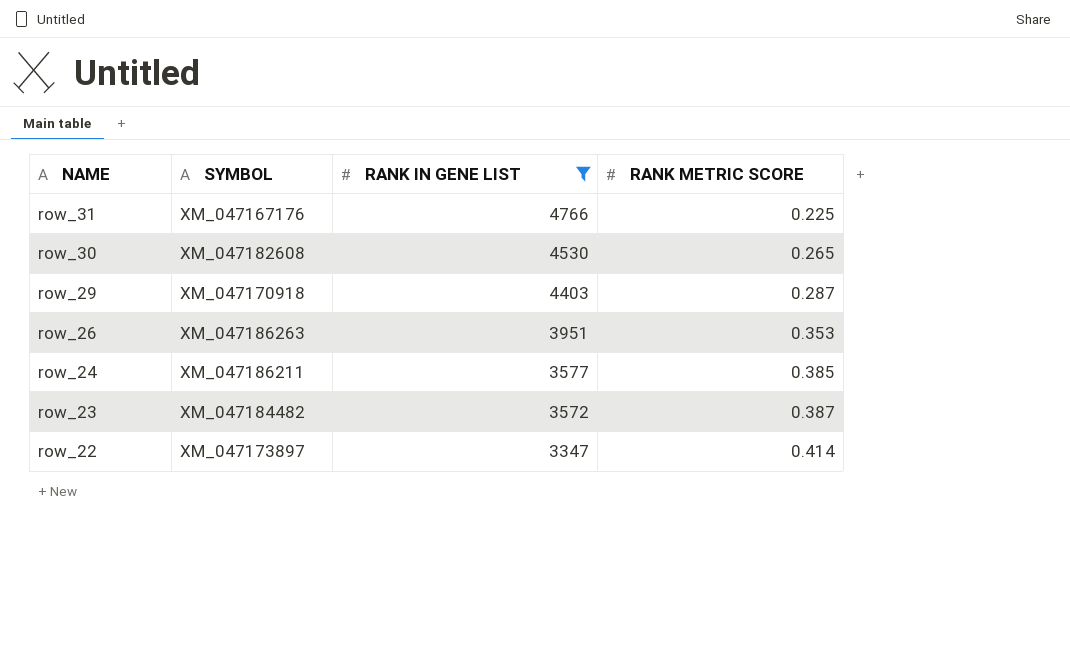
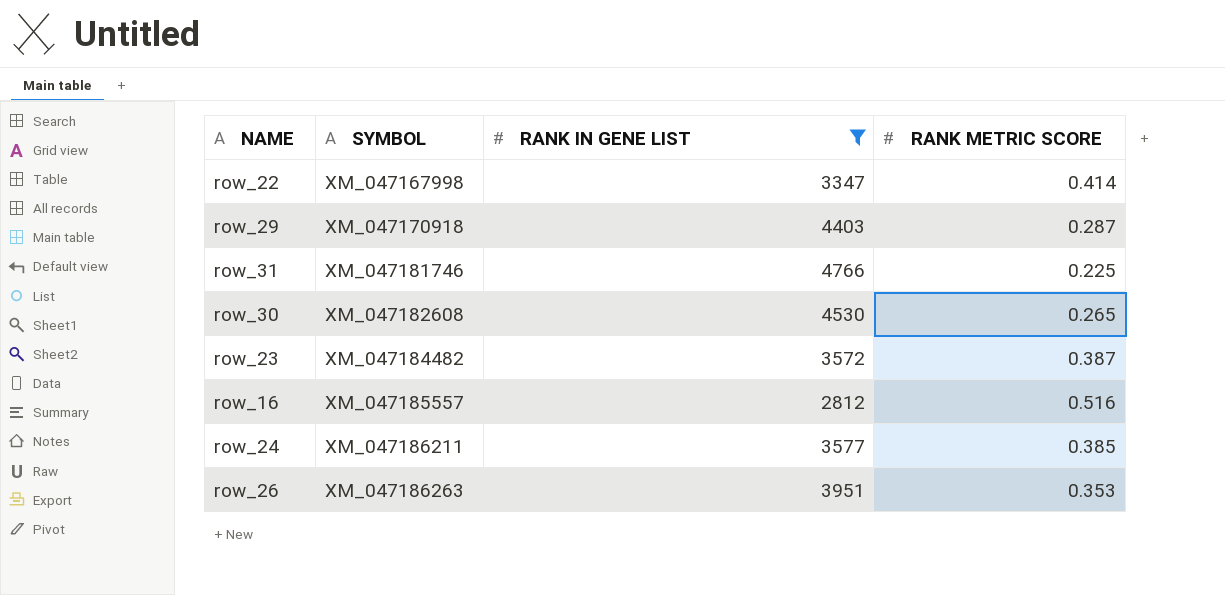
row order: NAME descending -> SYMBOL ascending
row_22 | SYMBOL: XM_047173897 -> XM_047167998
row_31 | SYMBOL: XM_047167176 -> XM_047181746
row row_16: none -> XM_047185557 | 2812 | 0.516

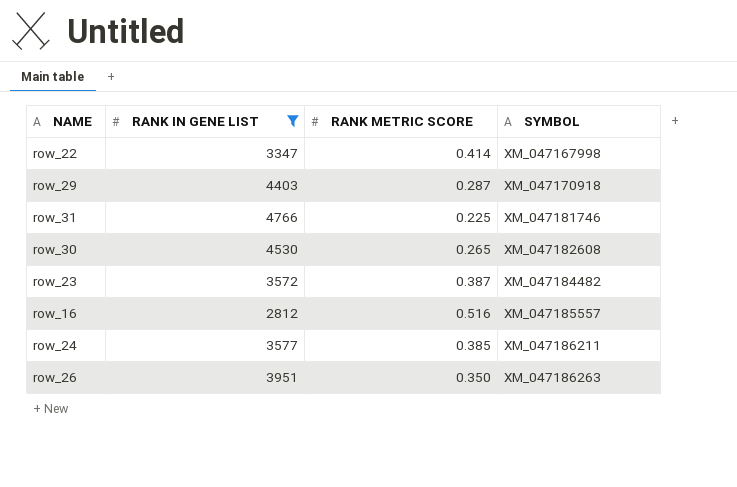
column SYMBOL | position: 2 -> 4
row_26 | RANK METRIC SCORE: 0.353 -> 0.350

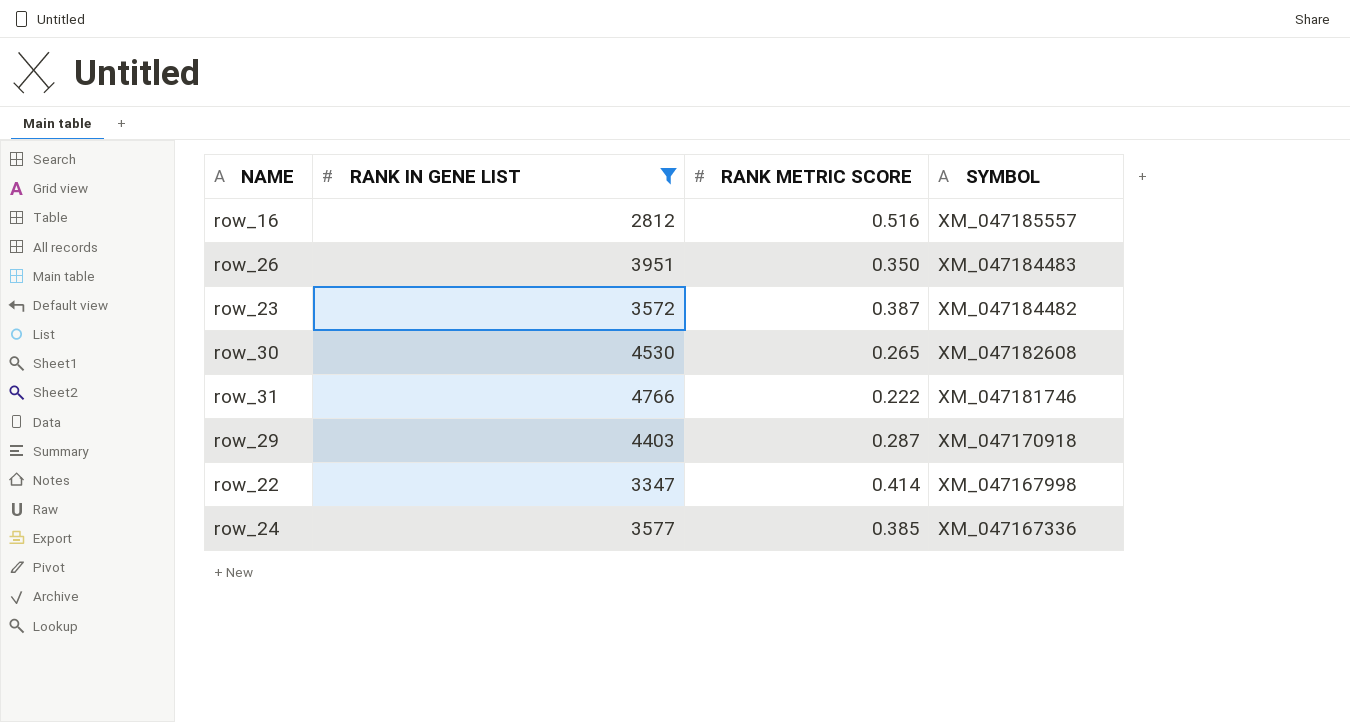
row order: SYMBOL ascending -> SYMBOL descending
row_26 | SYMBOL: XM_047186263 -> XM_047184483
row_31 | RANK METRIC SCORE: 0.225 -> 0.222
row_24 | SYMBOL: XM_047186211 -> XM_047167336

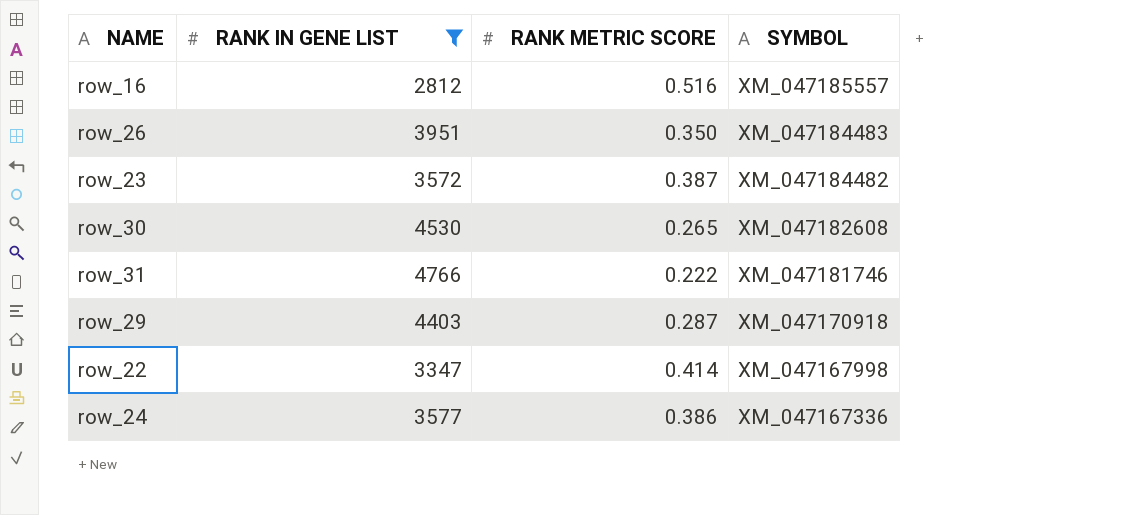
row_24 | RANK METRIC SCORE: 0.385 -> 0.386

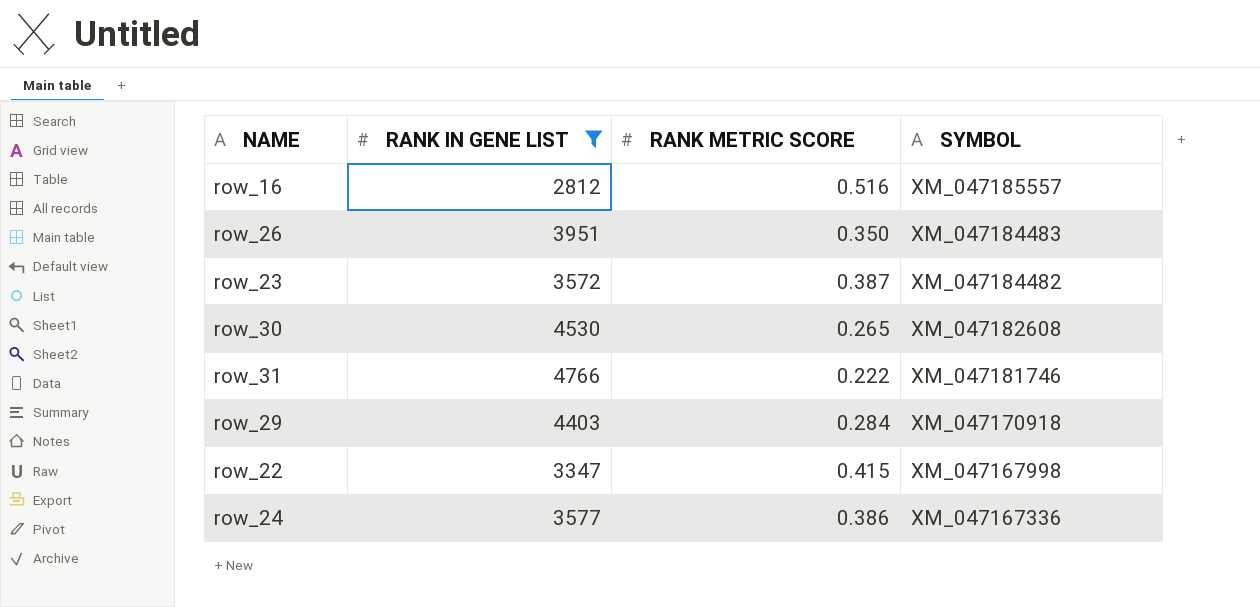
row_29 | RANK METRIC SCORE: 0.287 -> 0.284
row_22 | RANK METRIC SCORE: 0.414 -> 0.415

